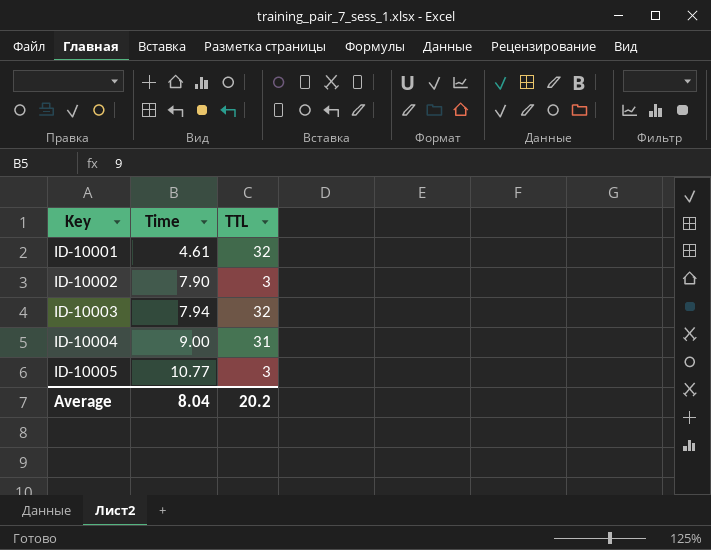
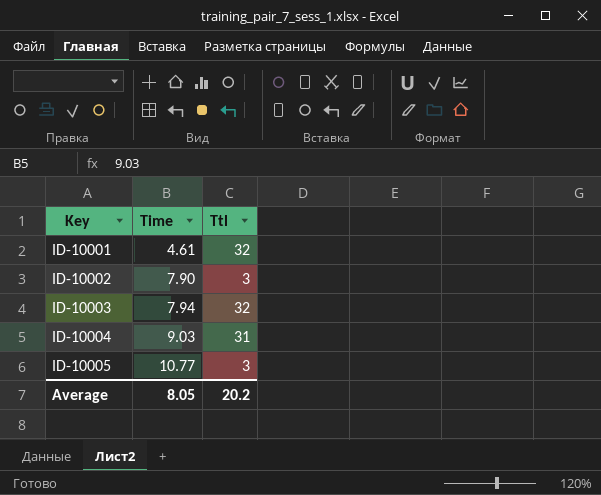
column name: TTL -> Ttl
ID-10004 | Time: 9.00 -> 9.03
Average | Time: 8.04 -> 8.05

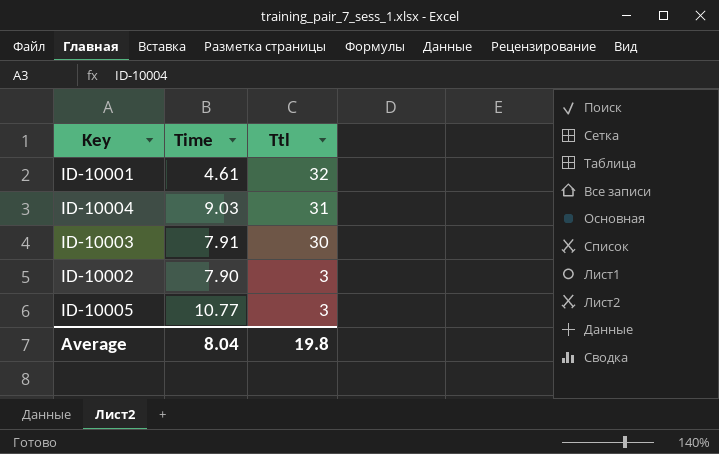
row order: Key ascending -> Ttl descending
ID-10003 | Time: 7.94 -> 7.91
ID-10003 | Ttl: 32 -> 30
Average | Time: 8.05 -> 8.04
Average | Ttl: 20.2 -> 19.8

